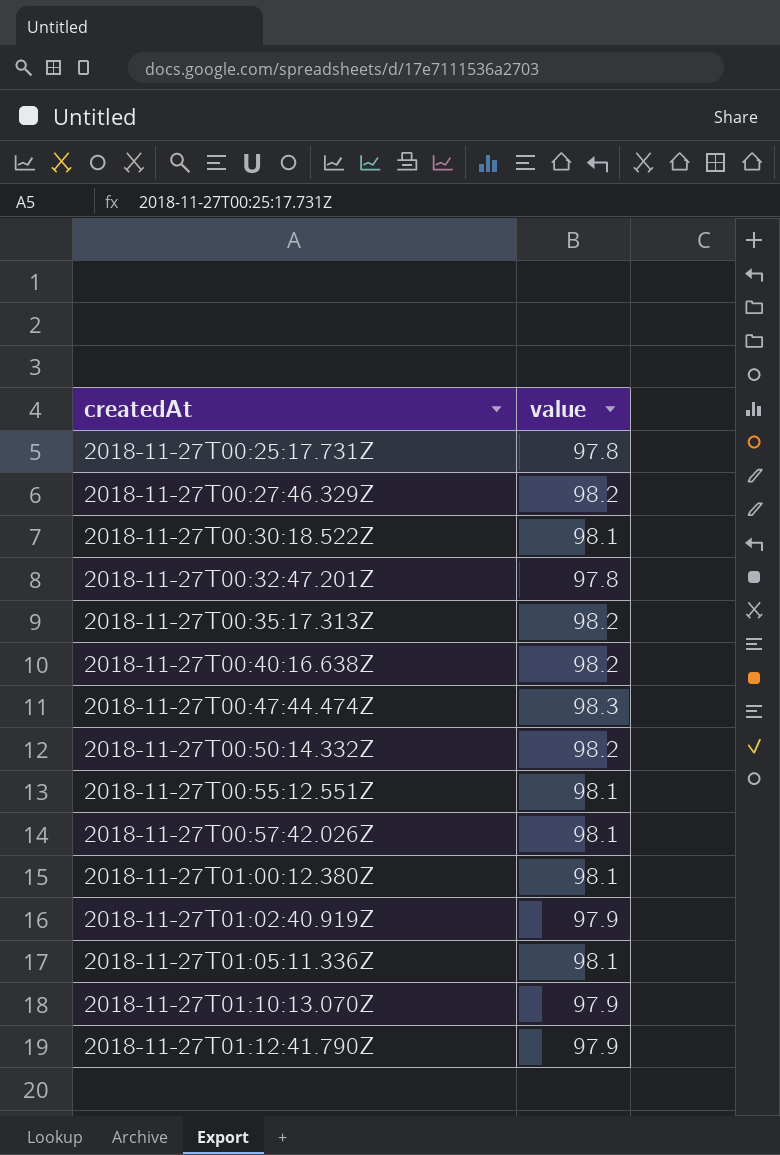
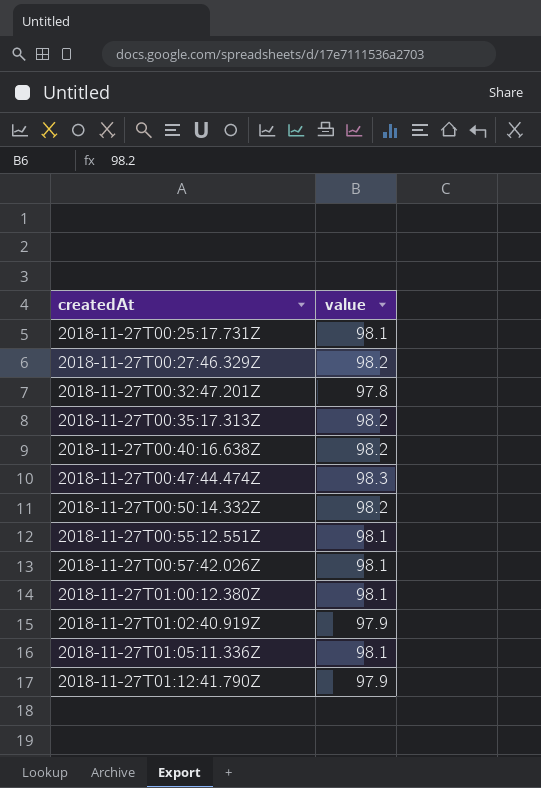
row 2018-11-27T00:30:18.522Z: 98.1 -> none
row 2018-11-27T01:10:13.070Z: 97.9 -> none
2018-11-27T00:25:17.731Z | value: 97.8 -> 98.1

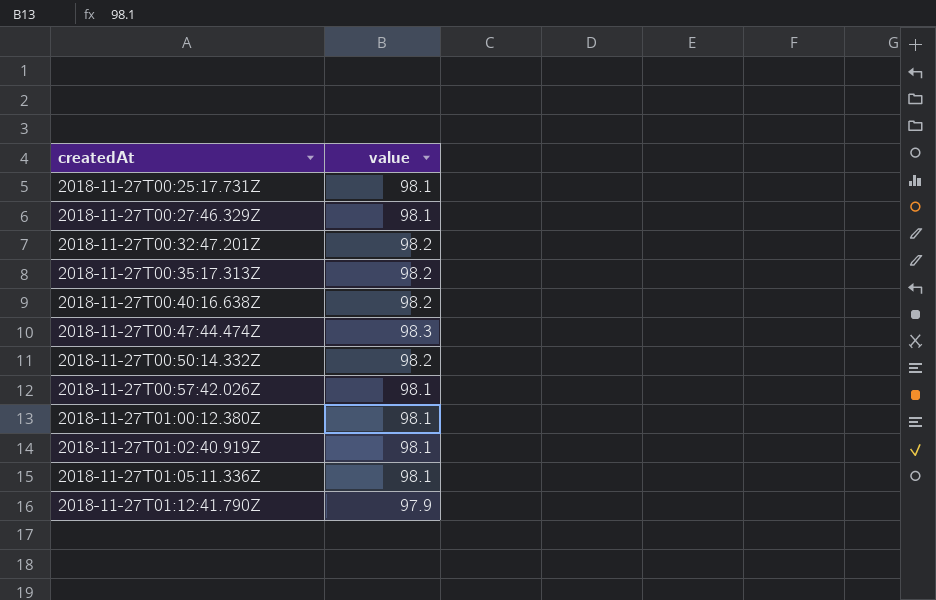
row 2018-11-27T00:55:12.551Z: 98.1 -> none
2018-11-27T00:27:46.329Z | value: 98.2 -> 98.1
2018-11-27T00:32:47.201Z | value: 97.8 -> 98.2
2018-11-27T01:02:40.919Z | value: 97.9 -> 98.1

